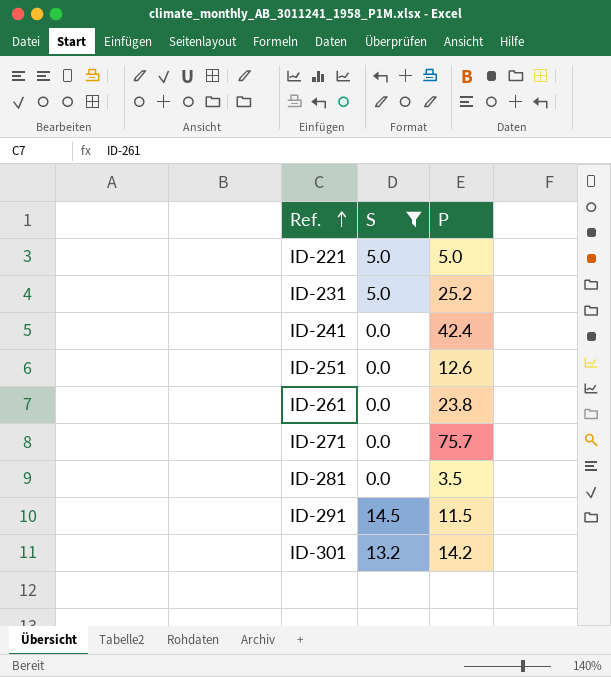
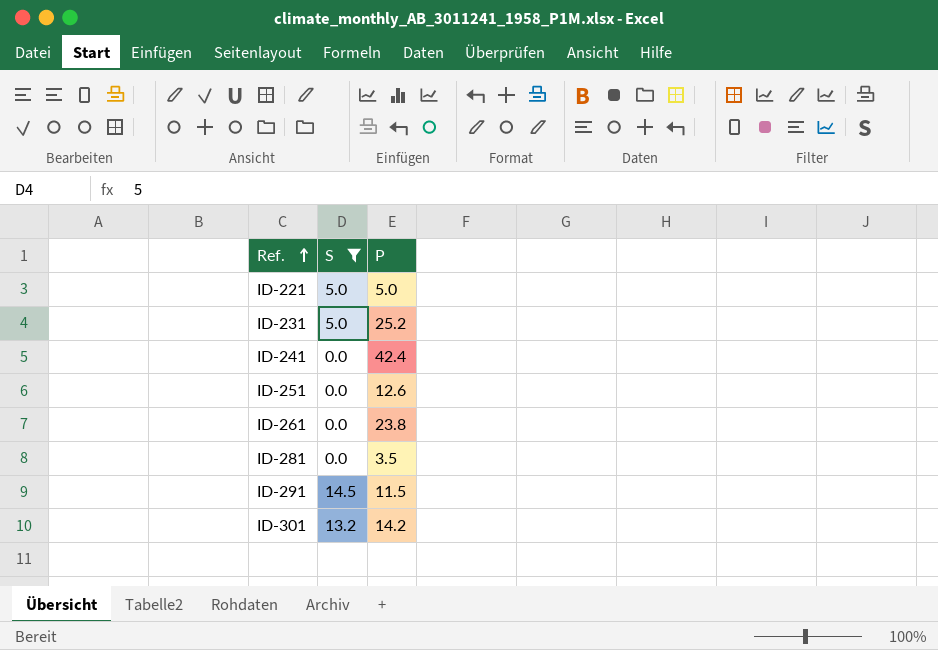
row ID-271: 0.0 | 75.7 -> none

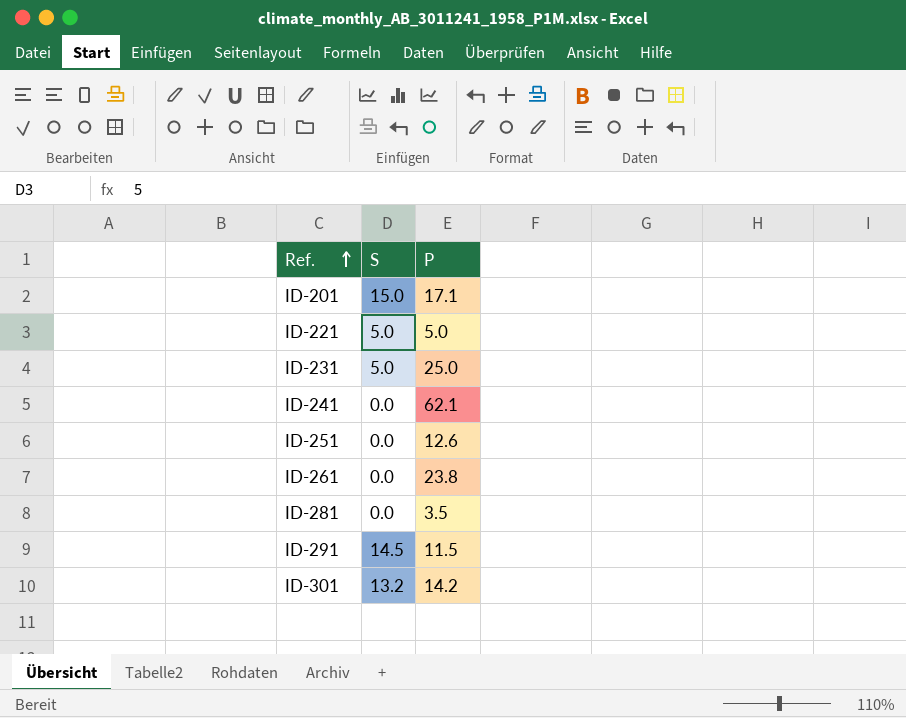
filter: S != 15.0 -> none
ID-231 | P: 25.2 -> 25.0
ID-241 | P: 42.4 -> 62.1

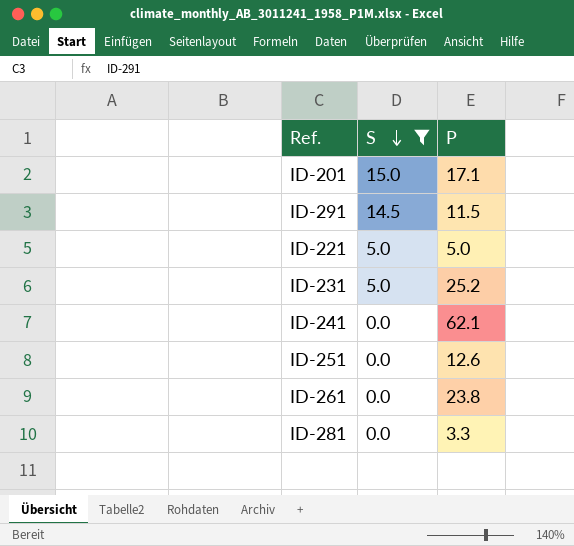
filter: none -> S != 13.2
row order: Ref. ascending -> S descending
ID-231 | P: 25.0 -> 25.2
ID-281 | P: 3.5 -> 3.3

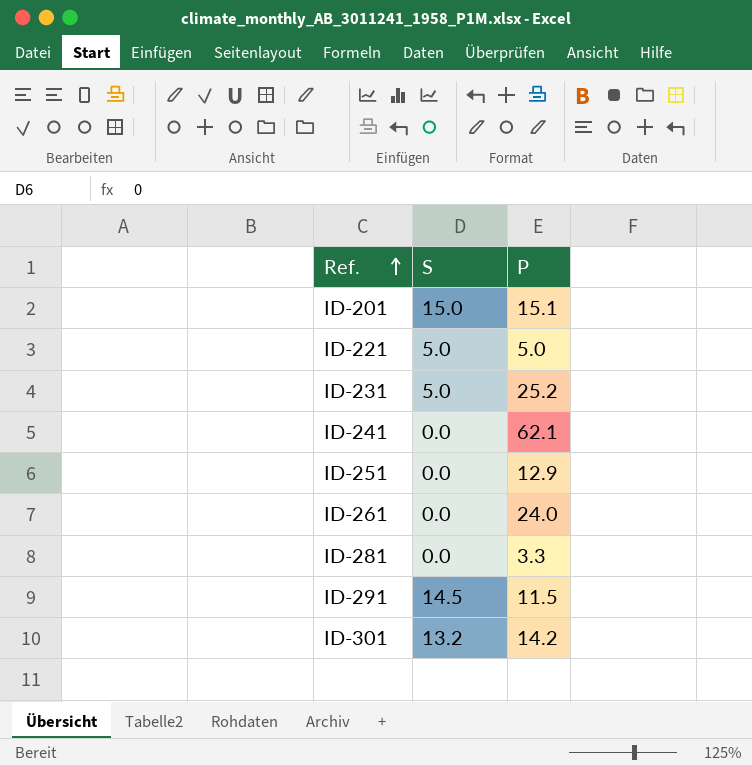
filter: S != 13.2 -> none
row order: S descending -> Ref. ascending
ID-201 | P: 17.1 -> 15.1
ID-251 | P: 12.6 -> 12.9
ID-261 | P: 23.8 -> 24.0

